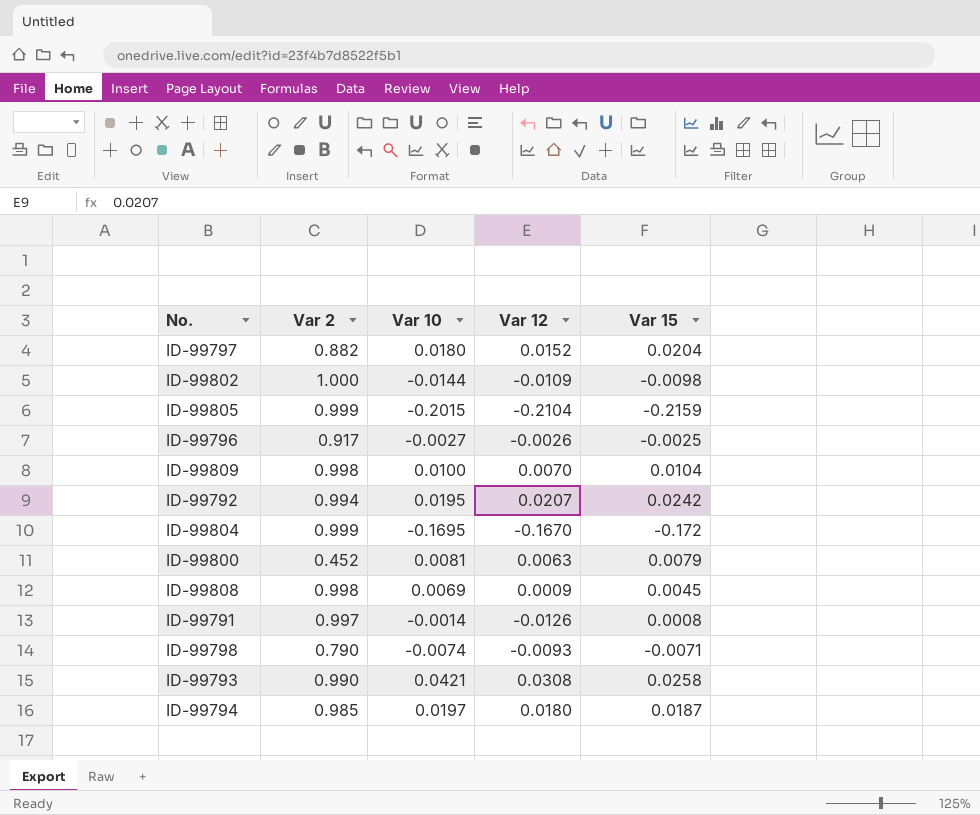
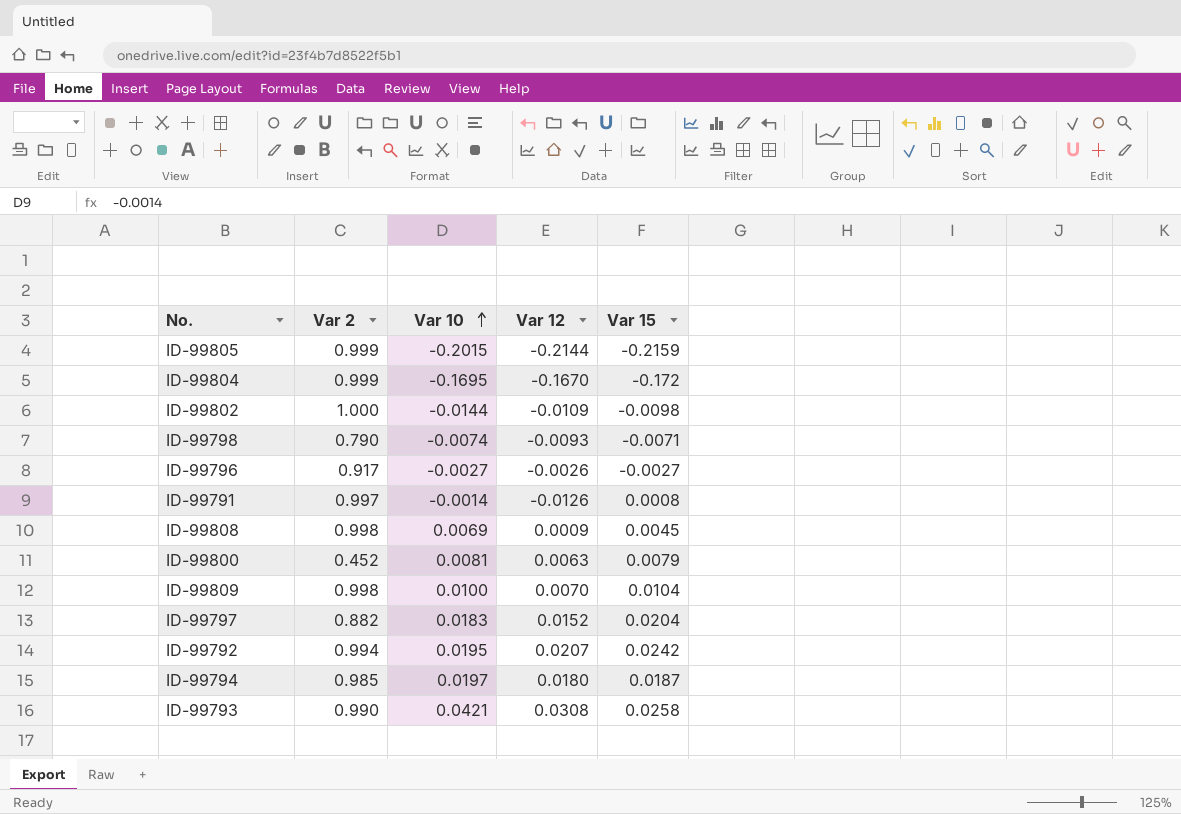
row order: none -> Var 10 ascending
ID-99805 | Var 12: -0.2104 -> -0.2144
ID-99796 | Var 15: -0.0025 -> -0.0027
ID-99797 | Var 10: 0.0180 -> 0.0183

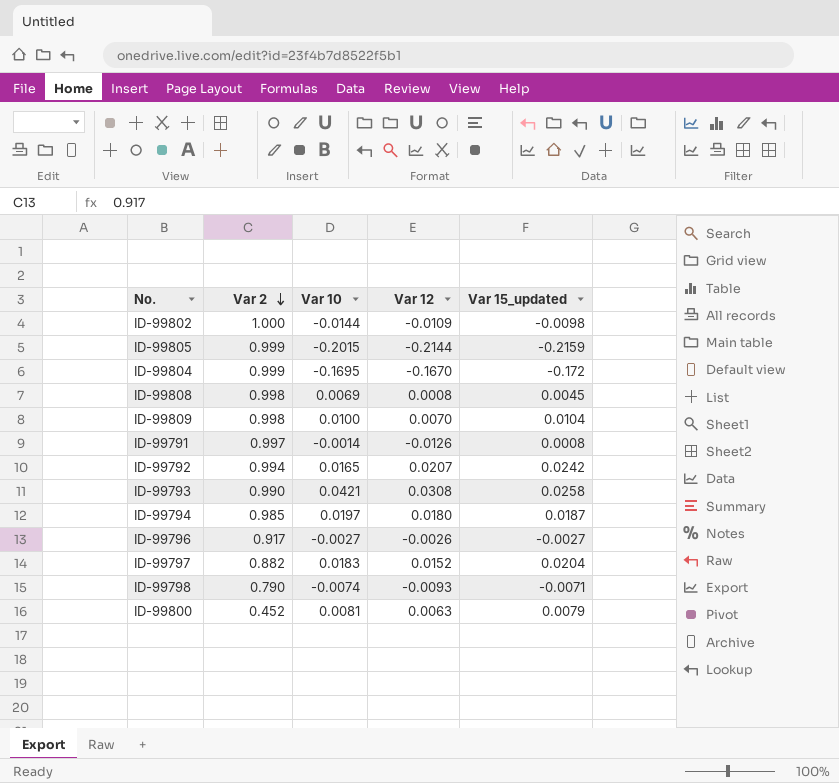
row order: Var 10 ascending -> Var 2 descending
column name: Var 15 -> Var 15_updated
ID-99808 | Var 12: 0.0009 -> 0.0008
ID-99792 | Var 10: 0.0195 -> 0.0165

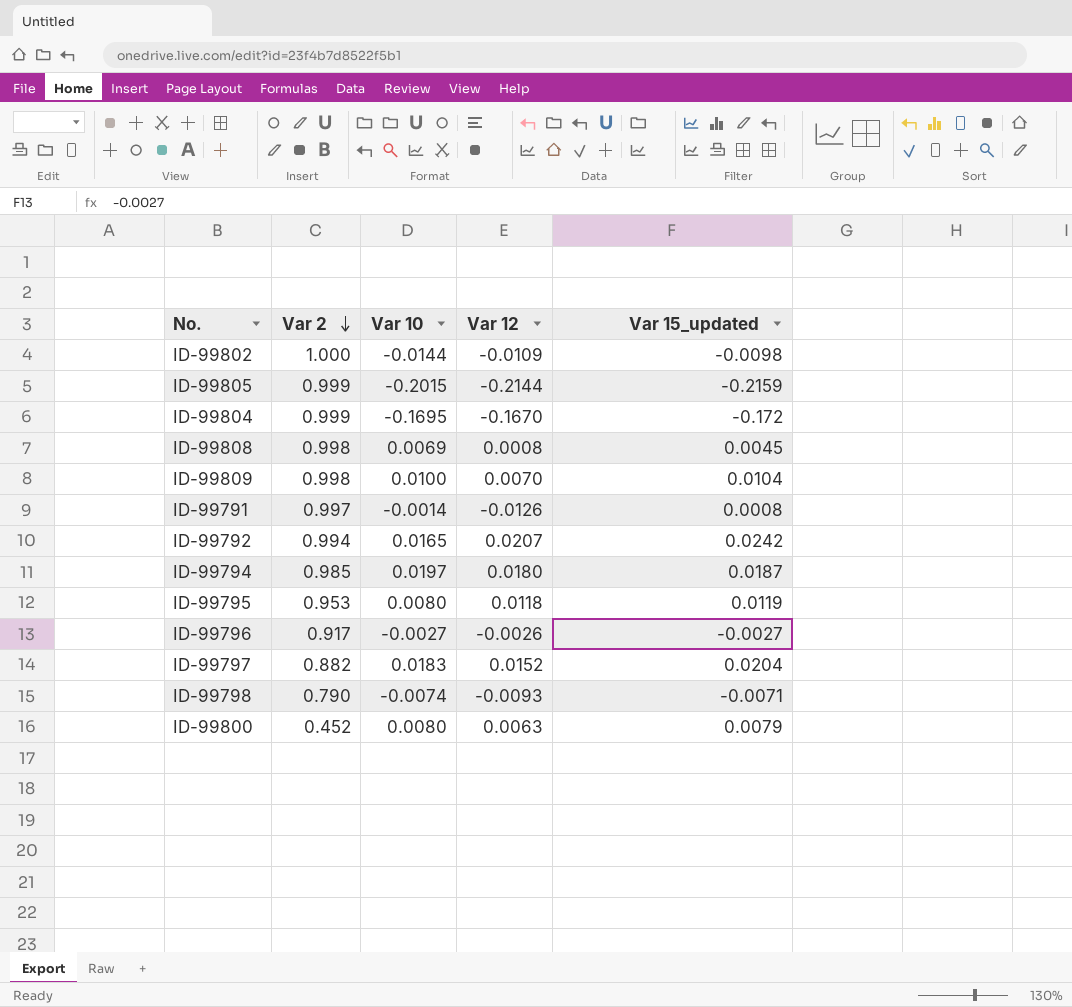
row ID-99793: 0.990 | 0.0421 | 0.0308 | 0.0258 -> none
row ID-99795: none -> 0.953 | 0.0080 | 0.0118 | 0.0119
ID-99800 | Var 10: 0.0081 -> 0.0080

